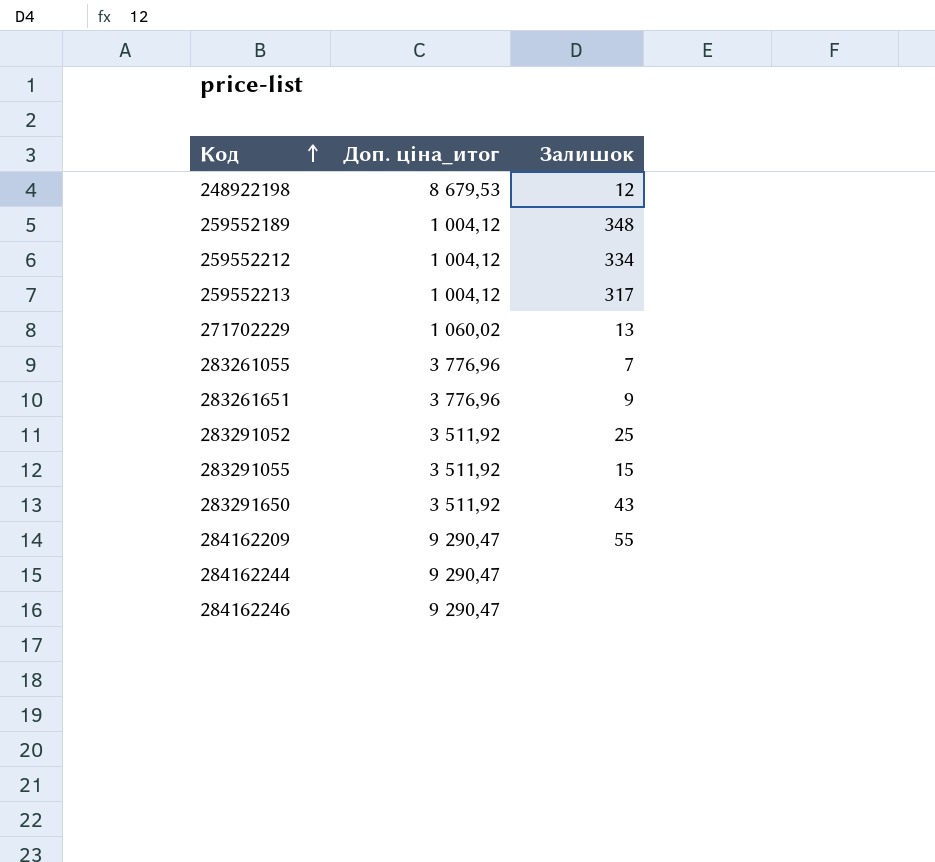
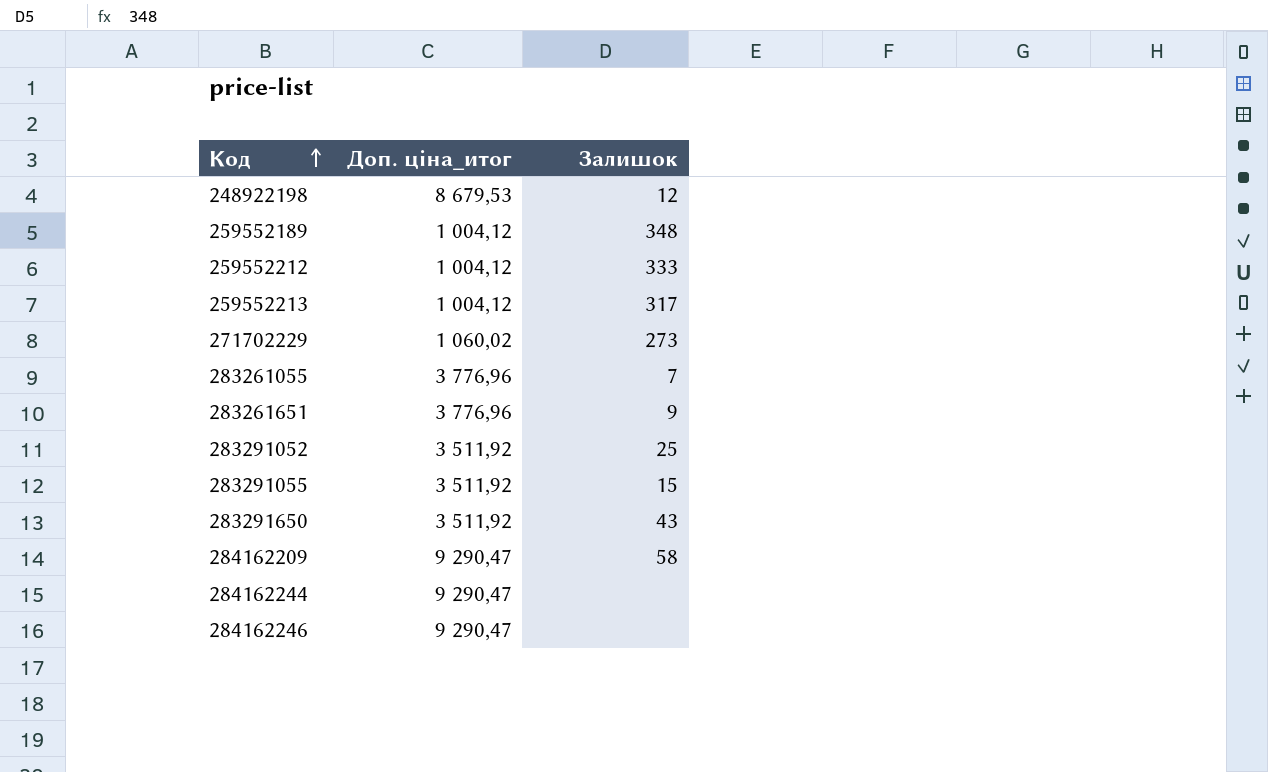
259552212 | Залишок: 334 -> 333
271702229 | Залишок: 13 -> 273
284162209 | Залишок: 55 -> 58

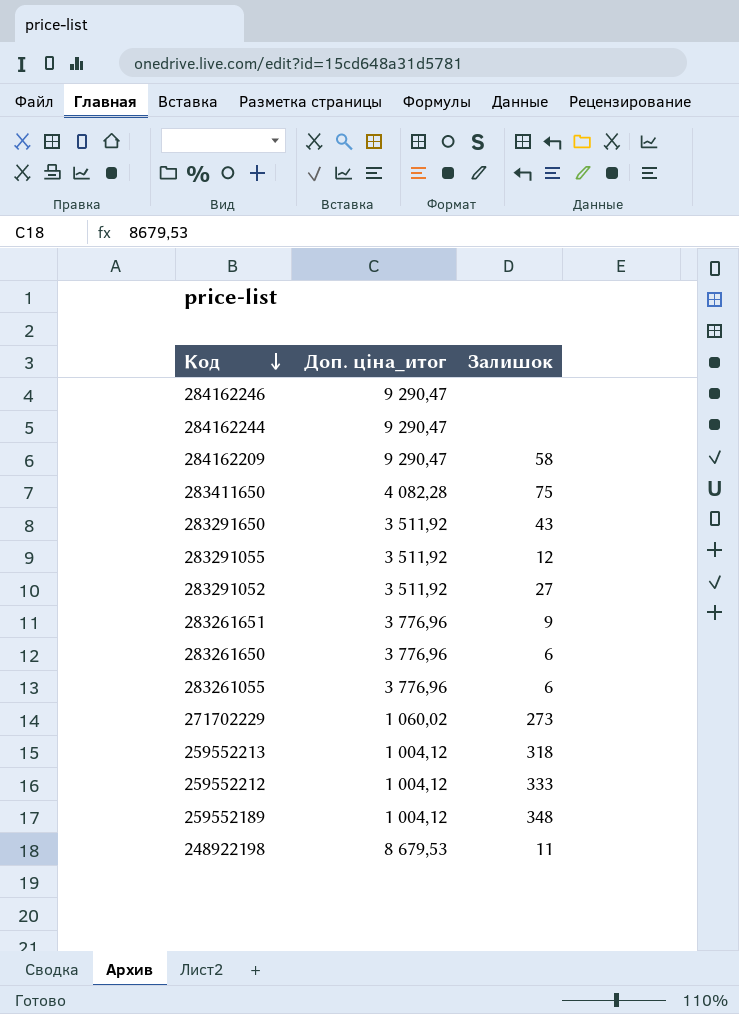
row order: Код ascending -> Код descending
row 283411650: none -> 4 082,28 | 75
283291055 | Залишок: 15 -> 12
283291052 | Залишок: 25 -> 27
row 283261650: none -> 3 776,96 | 6
283261055 | Залишок: 7 -> 6
259552213 | Залишок: 317 -> 318
248922198 | Залишок: 12 -> 11

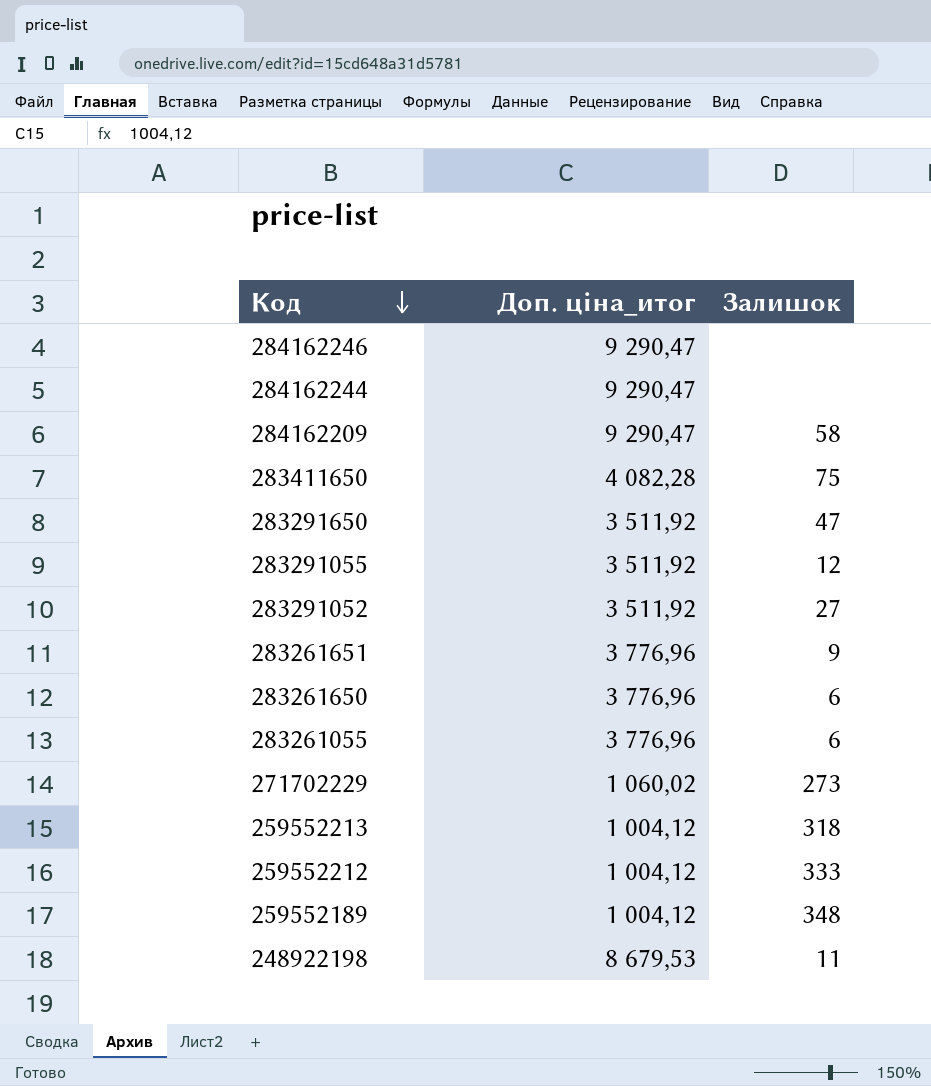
283291650 | Залишок: 43 -> 47

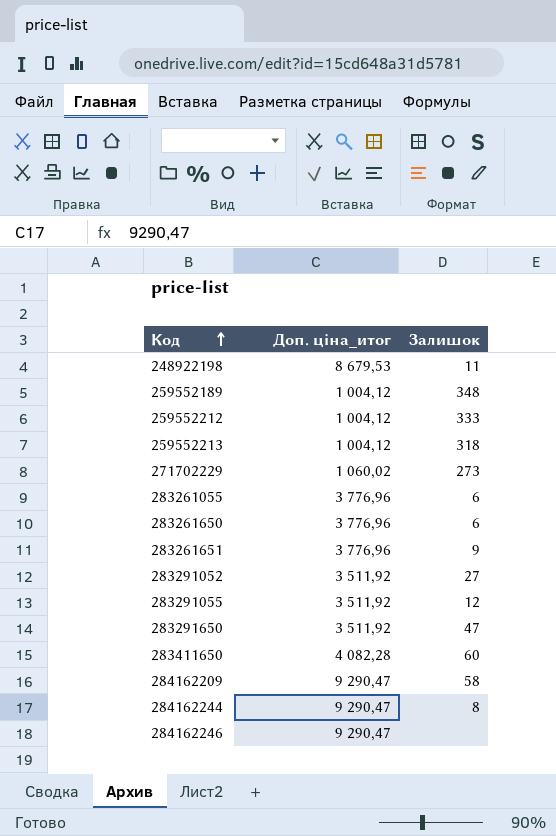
row order: Код descending -> Код ascending
283411650 | Залишок: 75 -> 60
284162244 | Залишок: none -> 8

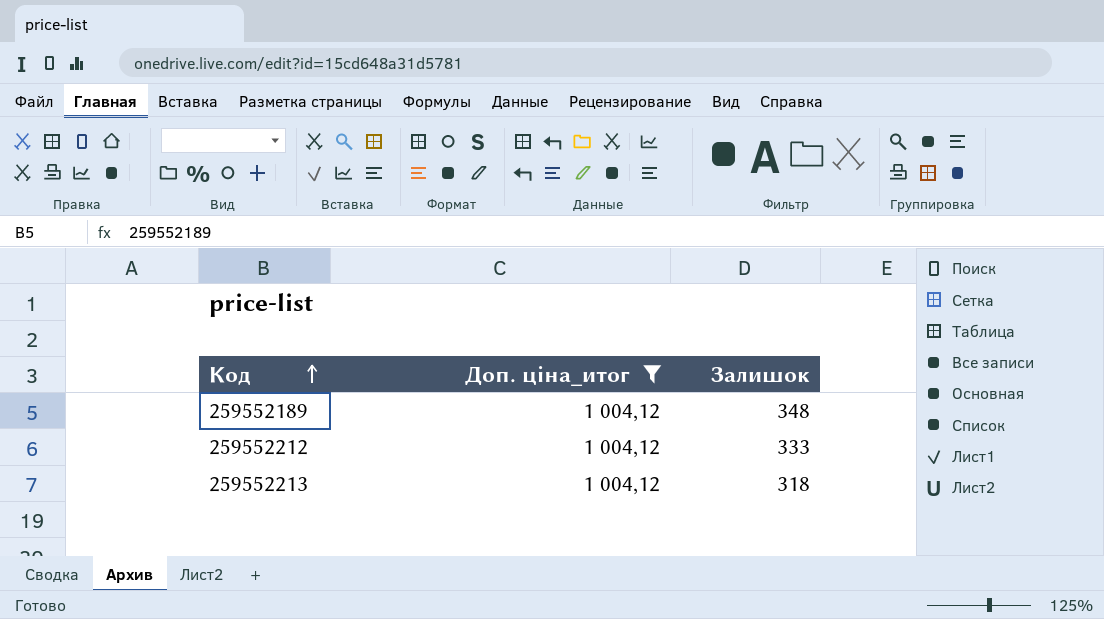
filter: none -> Доп. ціна_итог = 1 004,12

